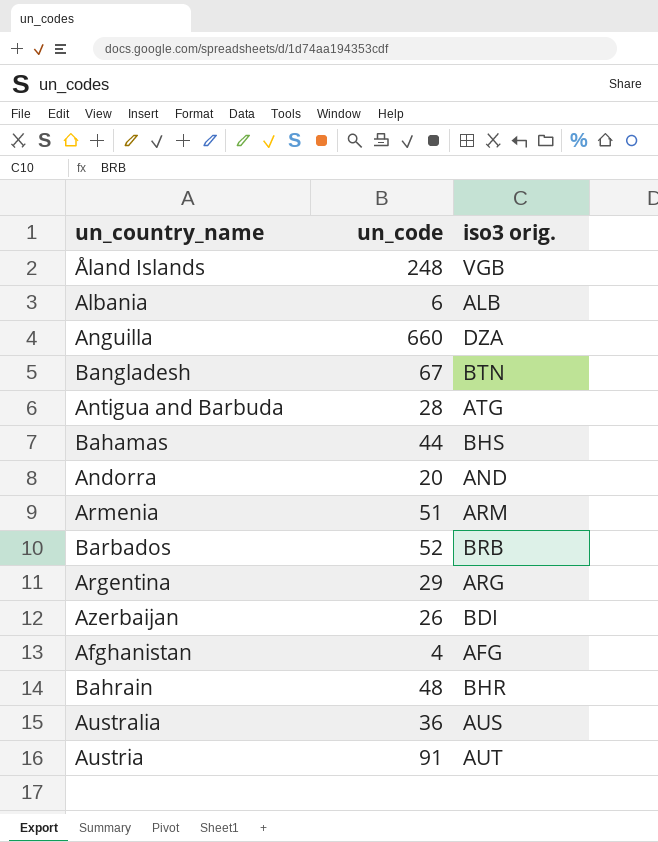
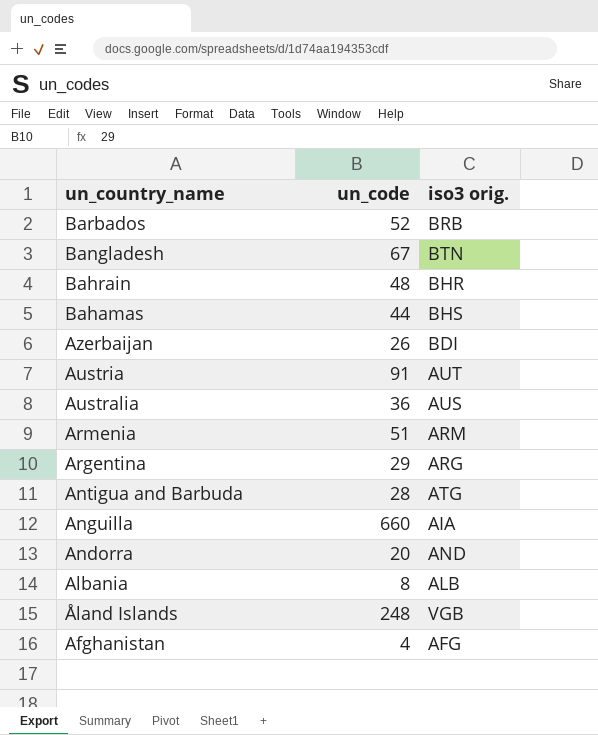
row order: none -> un_country_name descending
Anguilla | iso3 orig.: DZA -> AIA
Albania | un_code: 6 -> 8

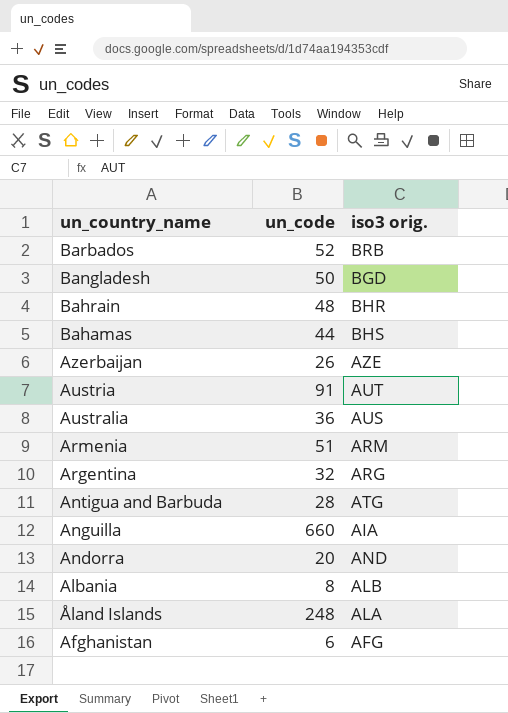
Bangladesh | un_code: 67 -> 50
Bangladesh | iso3 orig.: BTN -> BGD
Azerbaijan | iso3 orig.: BDI -> AZE
Argentina | un_code: 29 -> 32
Åland Islands | iso3 orig.: VGB -> ALA
Afghanistan | un_code: 4 -> 6

